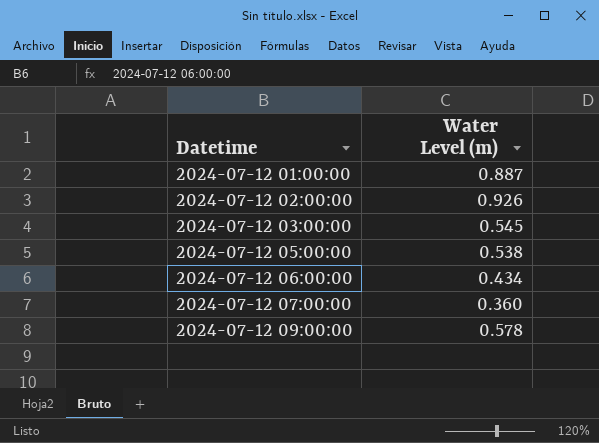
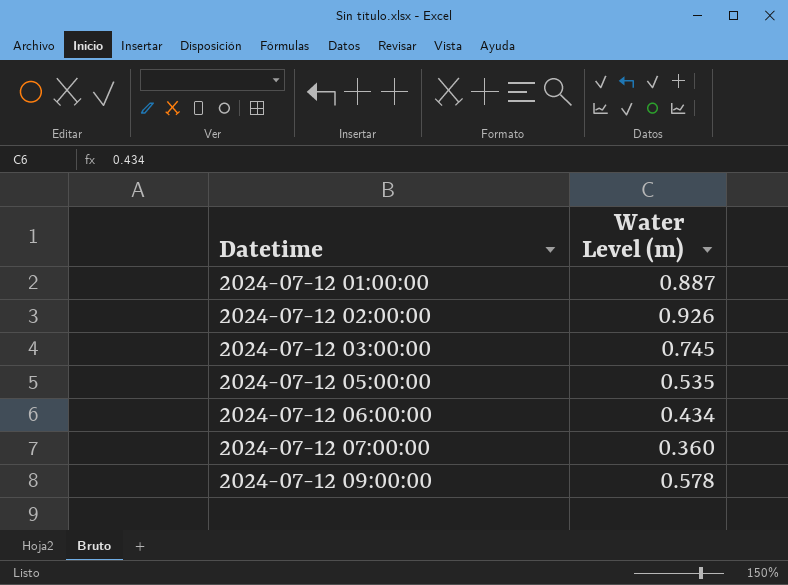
2024-07-12 03:00:00 | Water Level (m): 0.545 -> 0.745
2024-07-12 05:00:00 | Water Level (m): 0.538 -> 0.535

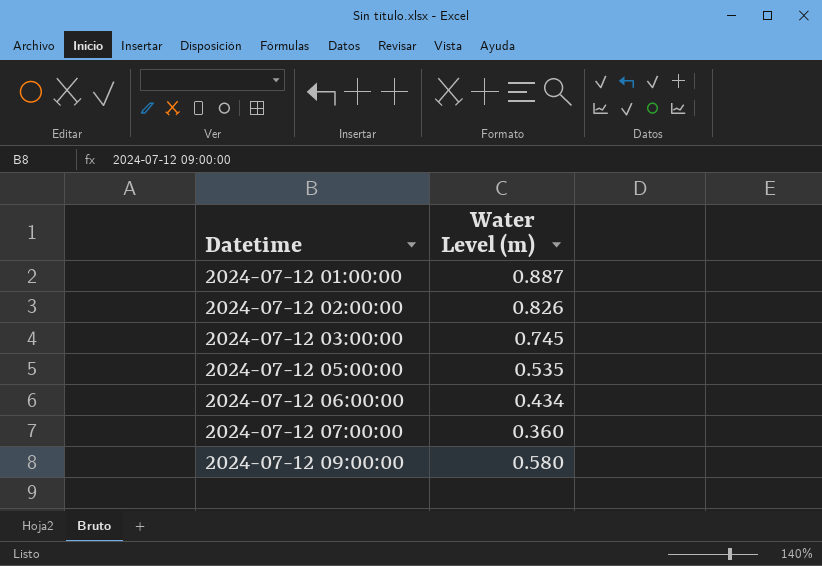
2024-07-12 02:00:00 | Water Level (m): 0.926 -> 0.826
2024-07-12 09:00:00 | Water Level (m): 0.578 -> 0.580

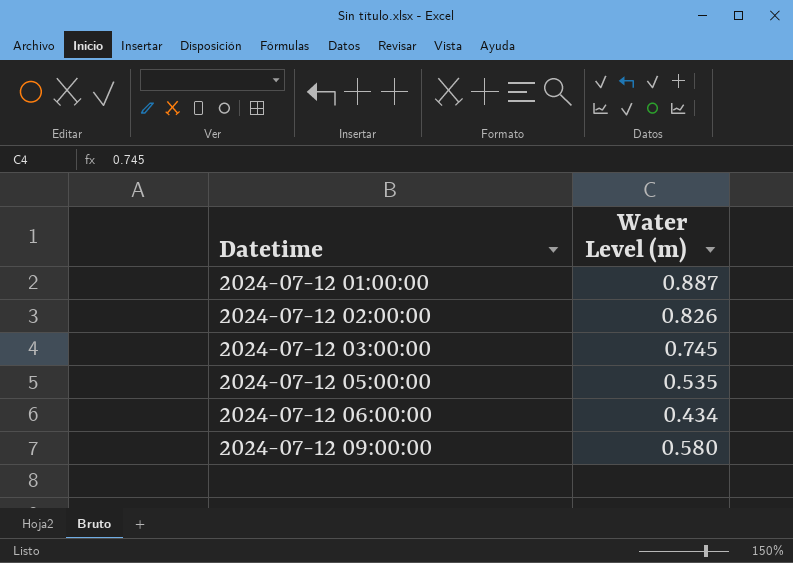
row 2024-07-12 07:00:00: 0.360 -> none

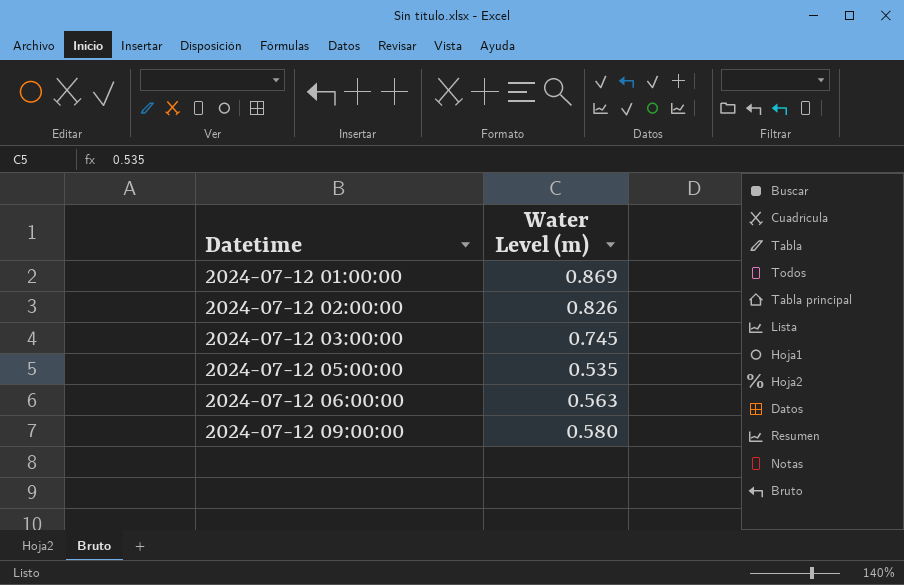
2024-07-12 01:00:00 | Water Level (m): 0.887 -> 0.869
2024-07-12 06:00:00 | Water Level (m): 0.434 -> 0.563

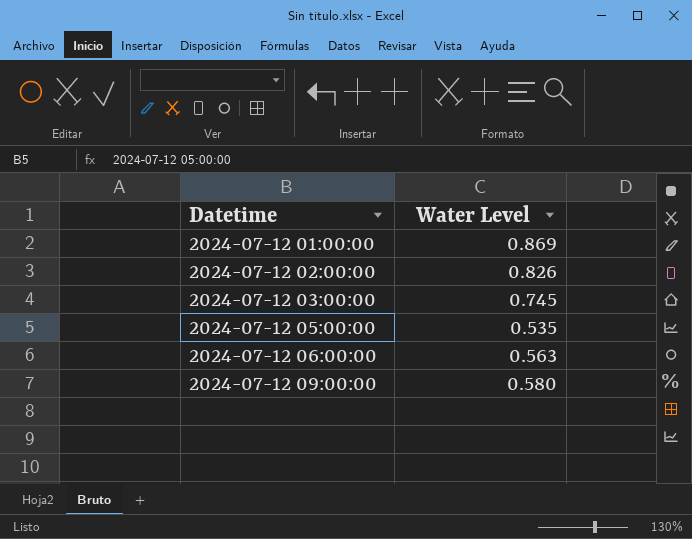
column name: Water Level (m) -> Water Level

